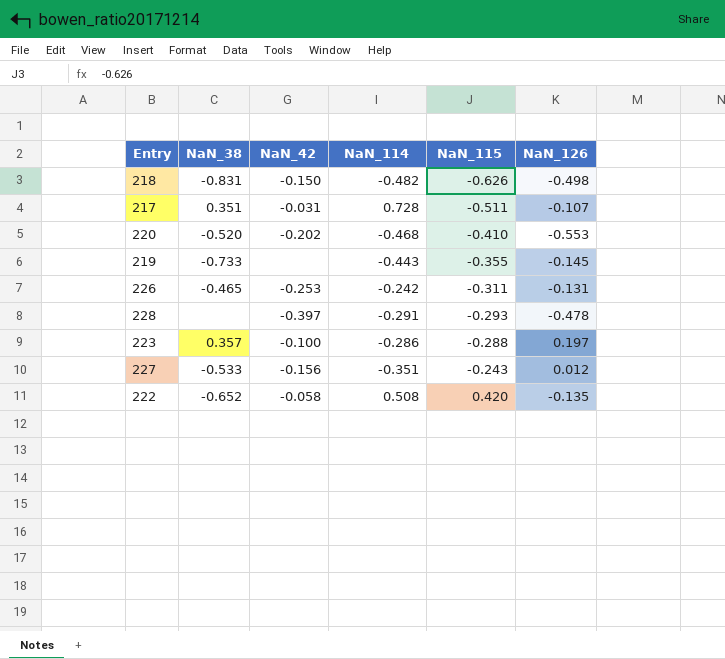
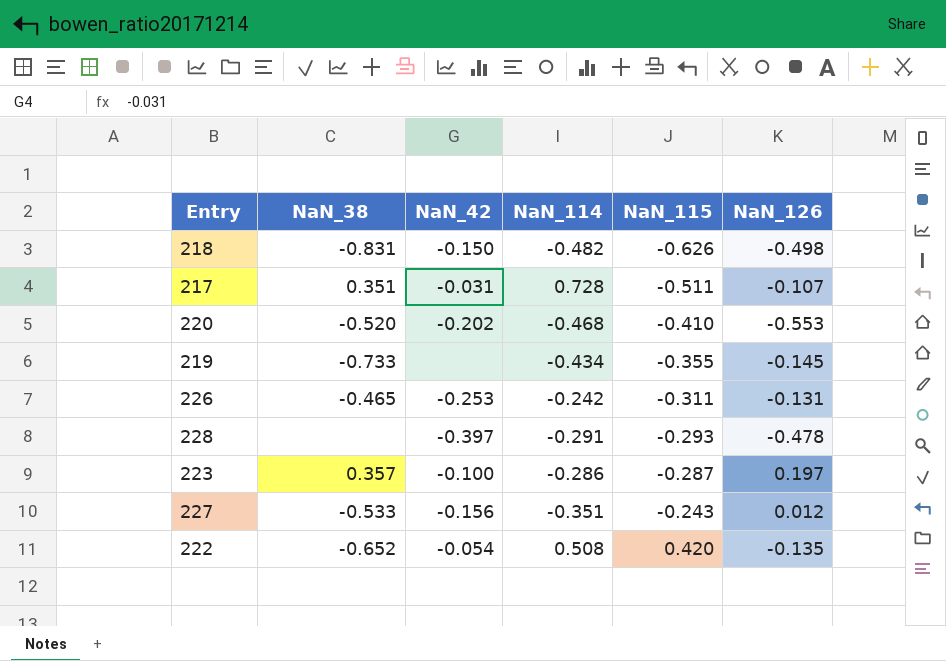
219 | NaN_114: -0.443 -> -0.434
223 | NaN_115: -0.288 -> -0.287
222 | NaN_42: -0.058 -> -0.054

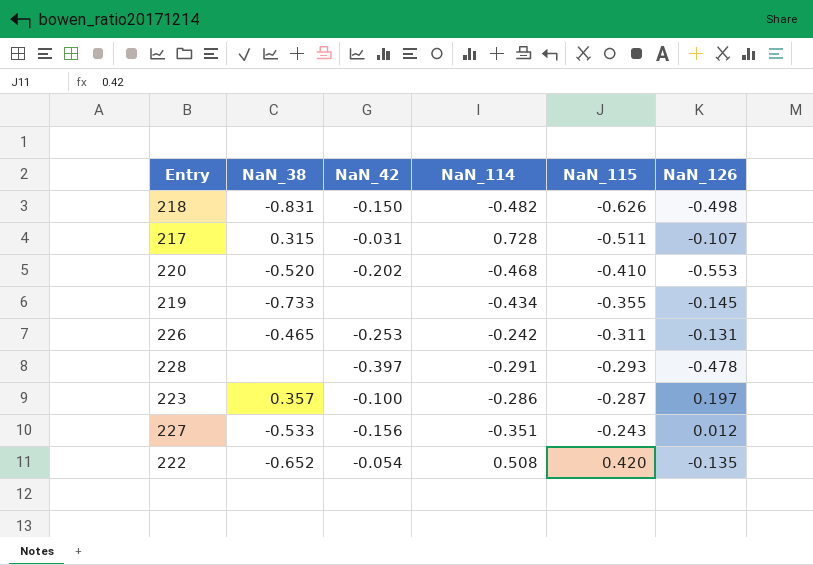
217 | NaN_38: 0.351 -> 0.315

